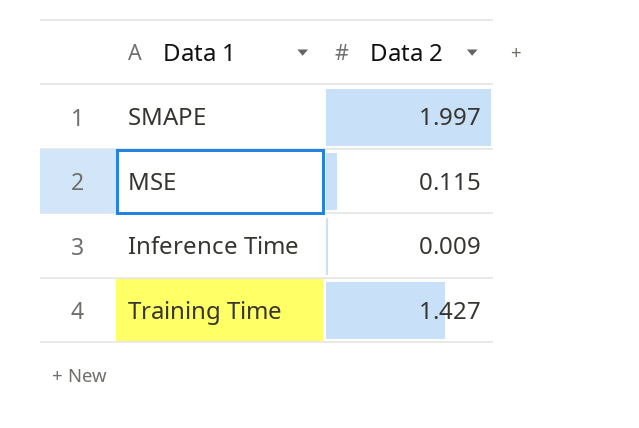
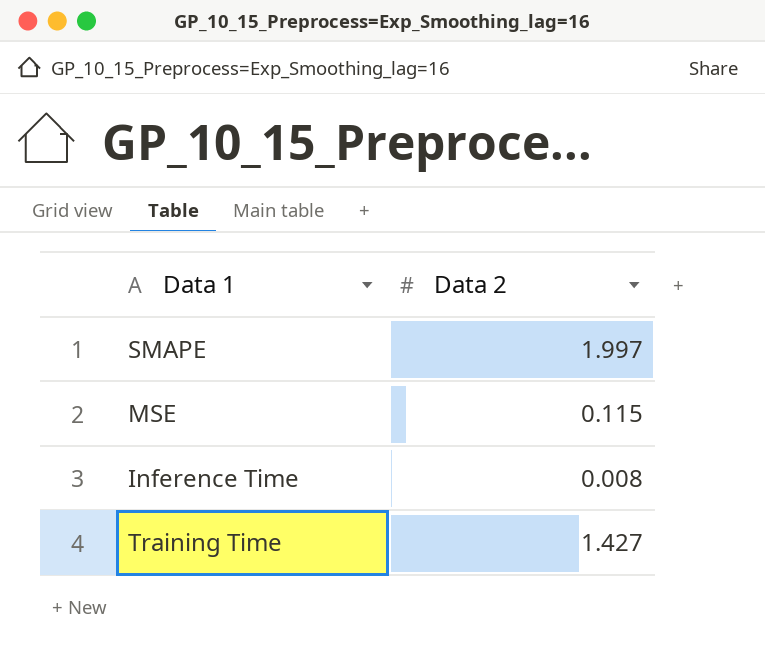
Inference Time | Data 2: 0.009 -> 0.008

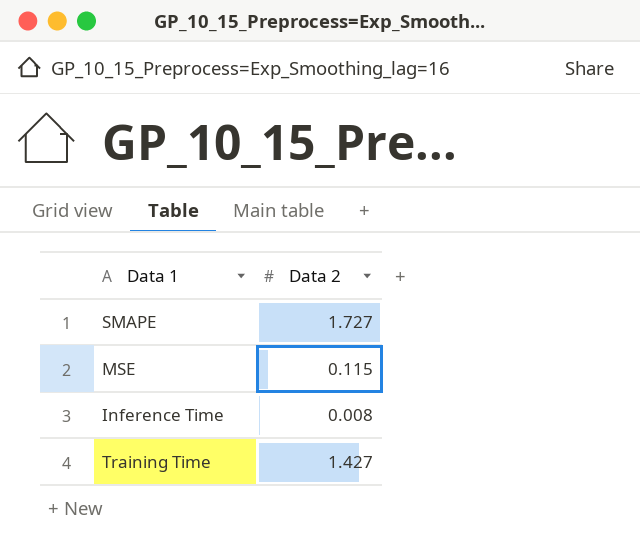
SMAPE | Data 2: 1.997 -> 1.727

